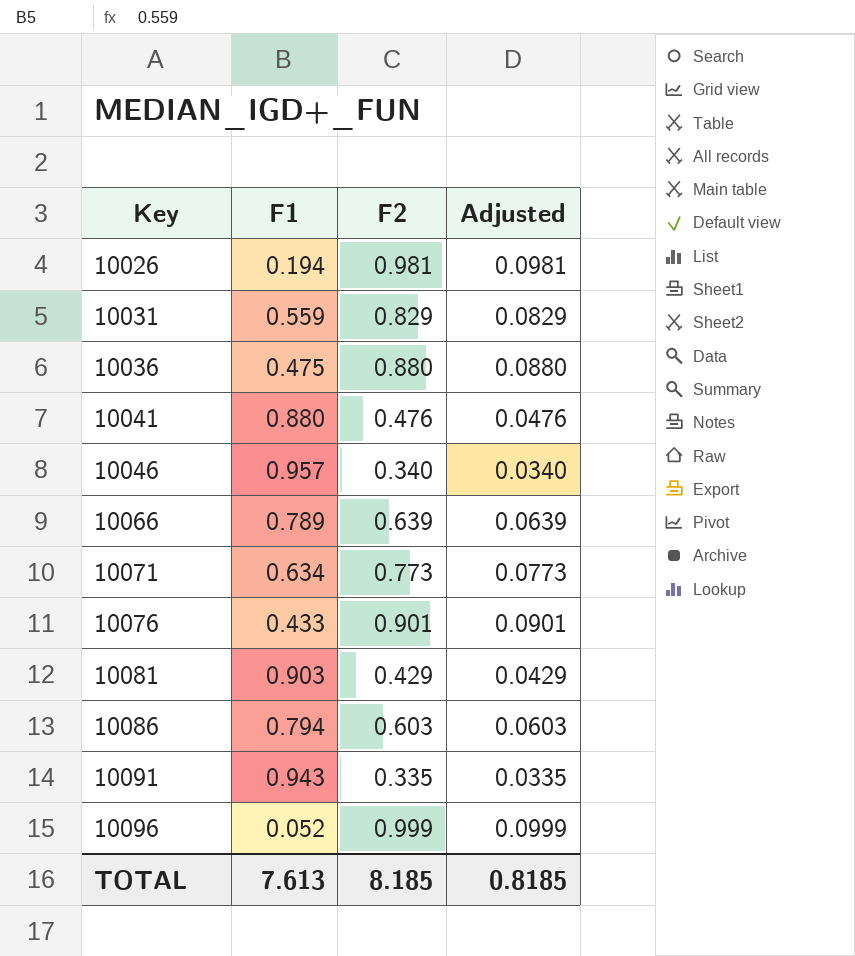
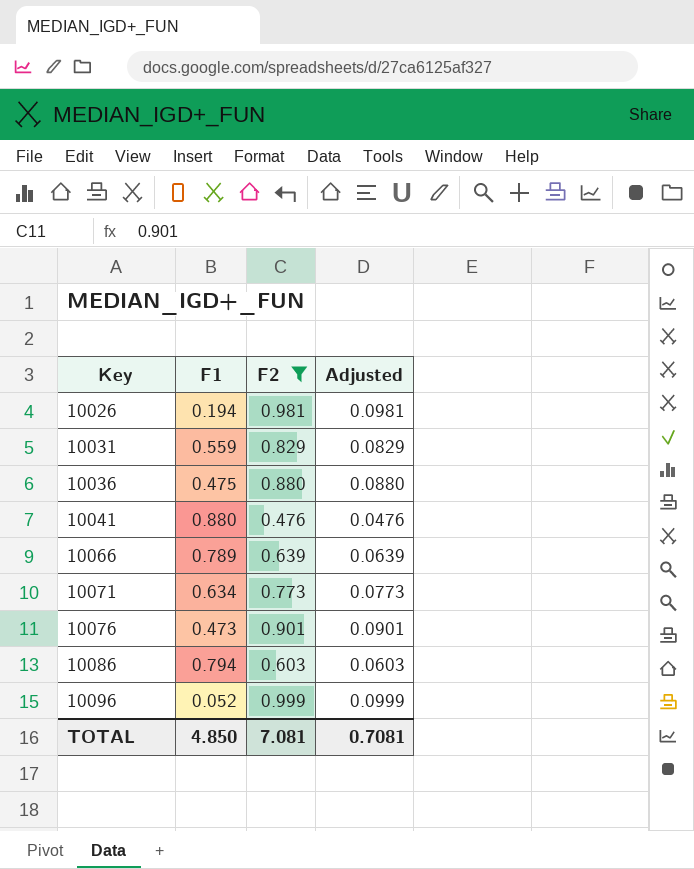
filter: none -> F2 >= 0.476
10076 | F1: 0.433 -> 0.473
TOTAL | F1: 7.613 -> 4.850
TOTAL | F2: 8.185 -> 7.081
TOTAL | Adjusted: 0.8185 -> 0.7081

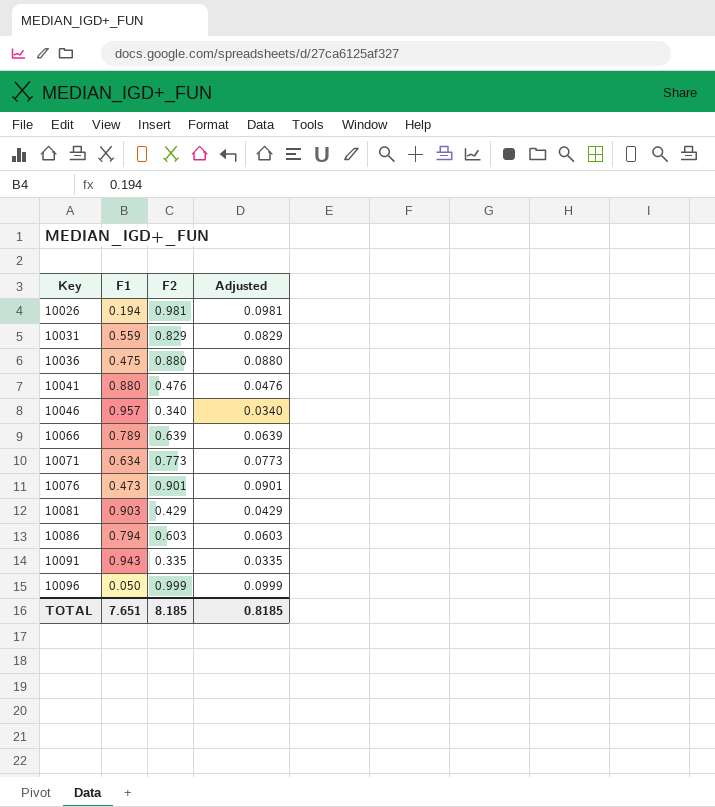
filter: F2 >= 0.476 -> none
10096 | F1: 0.052 -> 0.050
TOTAL | F1: 4.850 -> 7.651
TOTAL | F2: 7.081 -> 8.185
TOTAL | Adjusted: 0.7081 -> 0.8185

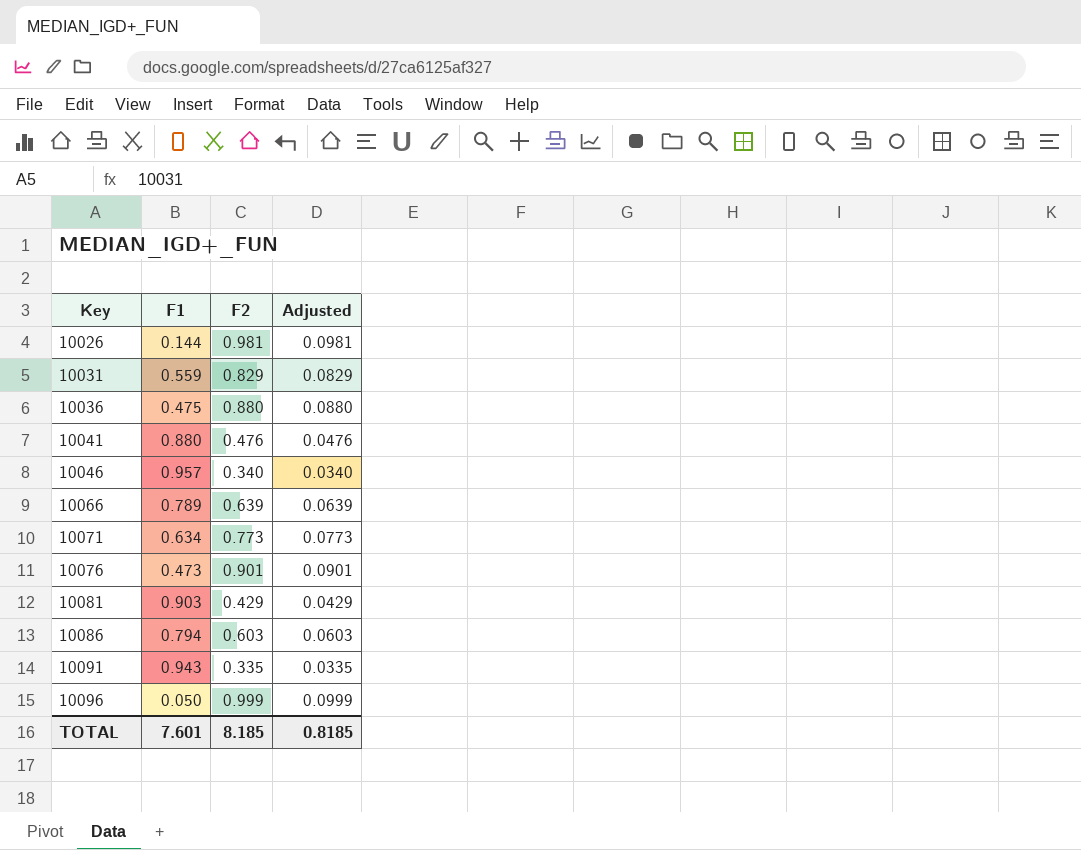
10026 | F1: 0.194 -> 0.144
TOTAL | F1: 7.651 -> 7.601

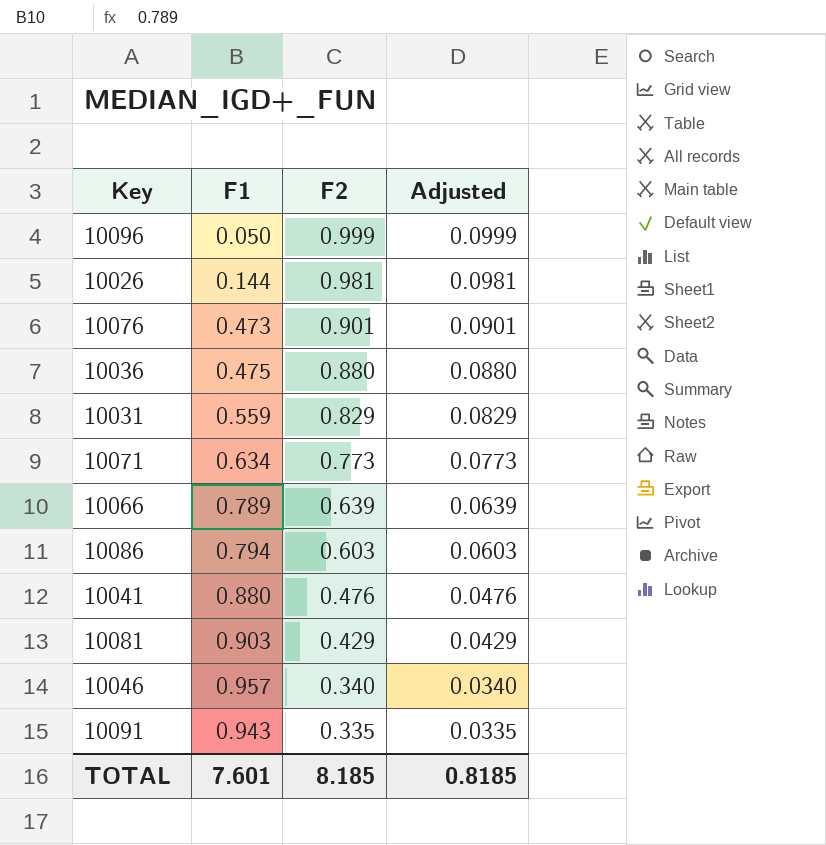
row order: Key ascending -> F2 descending

